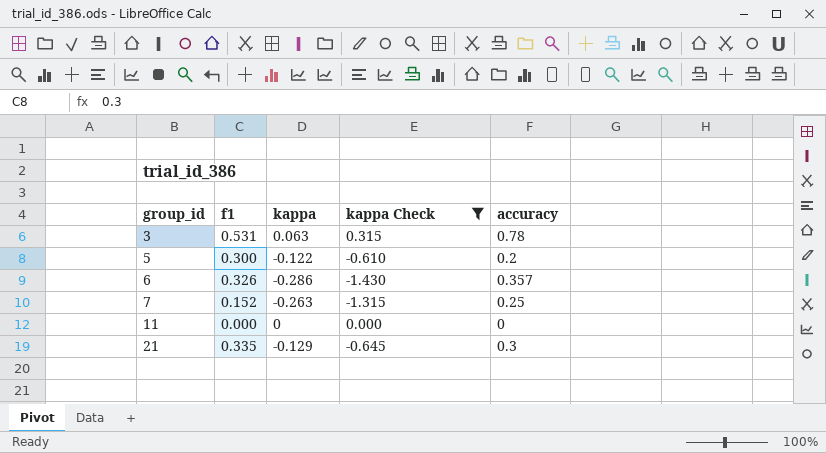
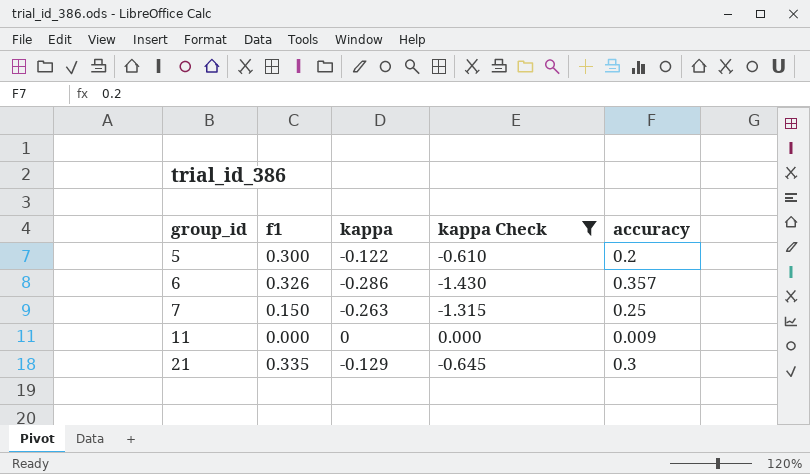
row 3: 0.531 | 0.063 | 0.315 | 0.78 -> none
7 | f1: 0.152 -> 0.150
11 | accuracy: 0 -> 0.009

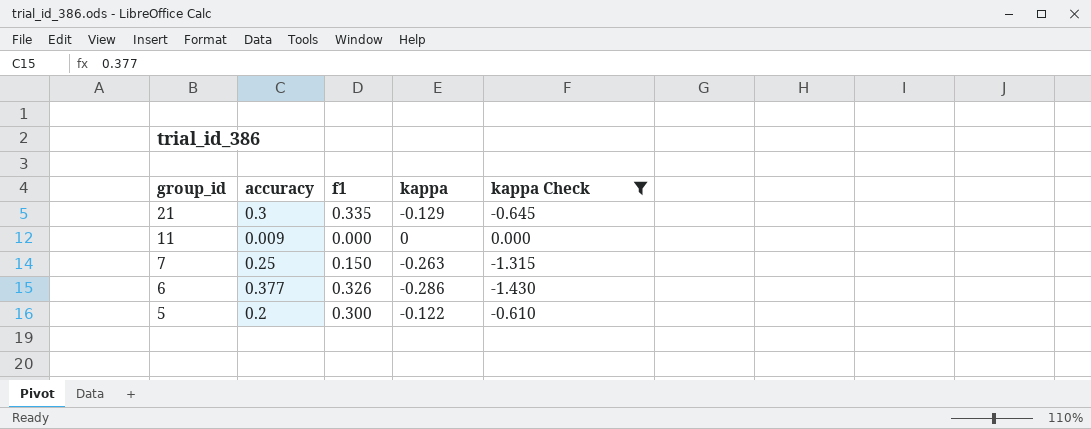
row order: group_id ascending -> group_id descending
column accuracy | position: 5 -> 2
6 | accuracy: 0.357 -> 0.377

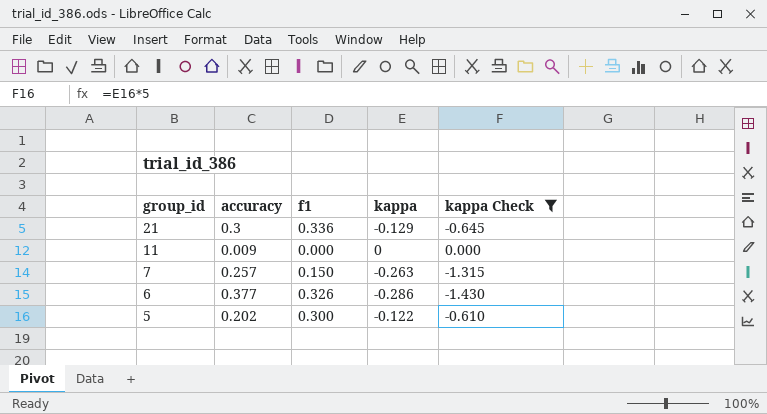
21 | f1: 0.335 -> 0.336
7 | accuracy: 0.25 -> 0.257
5 | accuracy: 0.2 -> 0.202

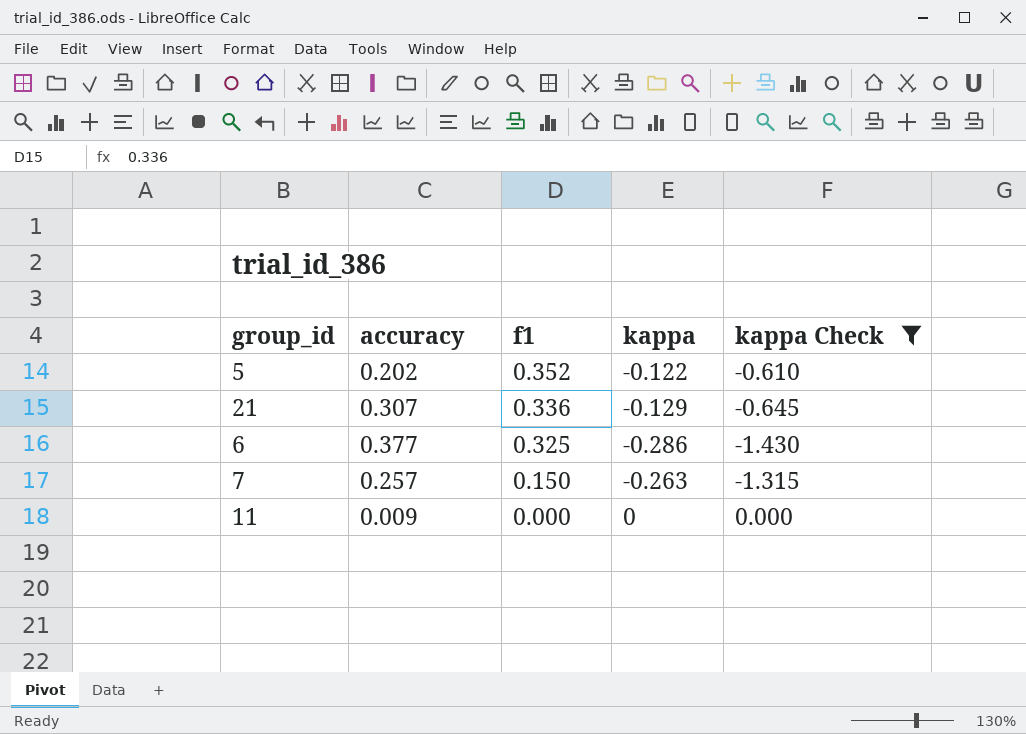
row order: group_id descending -> f1 descending
5 | f1: 0.300 -> 0.352
21 | accuracy: 0.3 -> 0.307
6 | f1: 0.326 -> 0.325

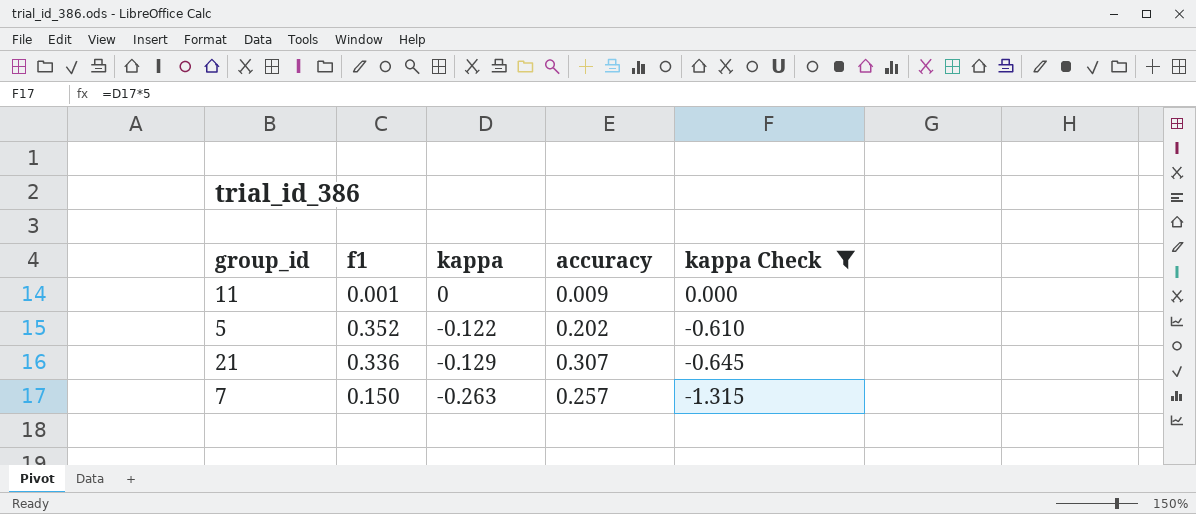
row order: f1 descending -> kappa descending
column accuracy | position: 2 -> 4
row 6: 0.377 | 0.325 | -0.286 | -1.430 -> none
11 | f1: 0.000 -> 0.001

